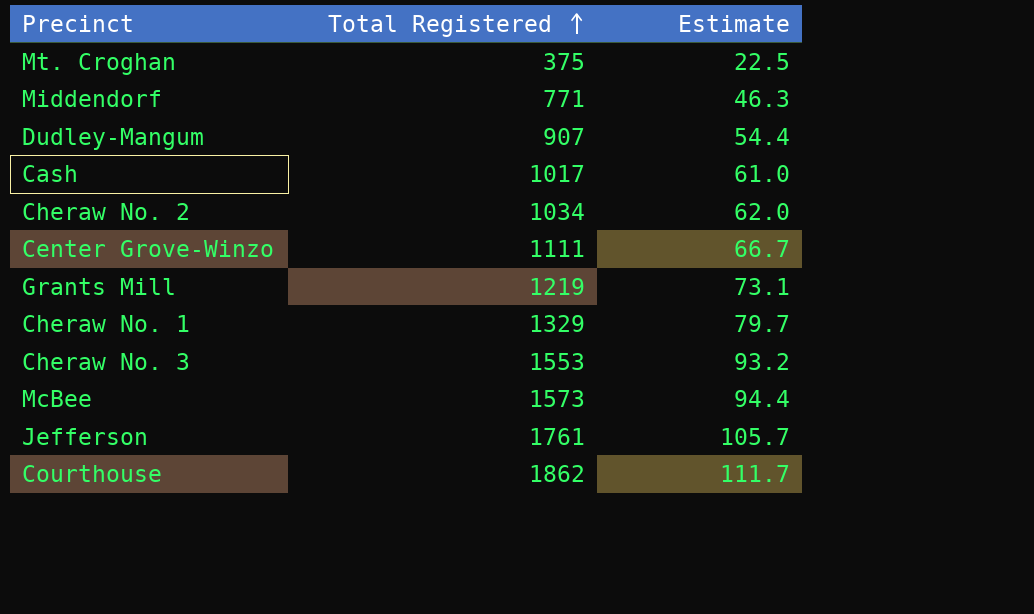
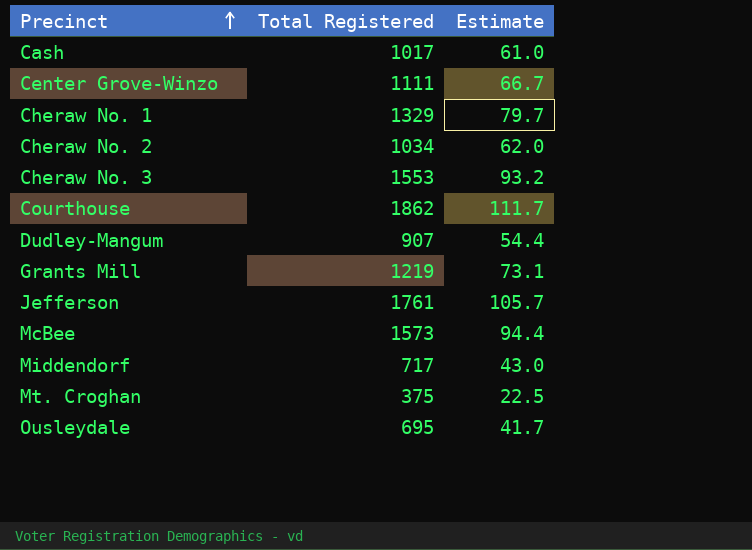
row order: Total Registered ascending -> Precinct ascending
Middendorf | Total Registered: 771 -> 717
Middendorf | Estimate: 46.3 -> 43.0
row Ousleydale: none -> 695 | 41.7

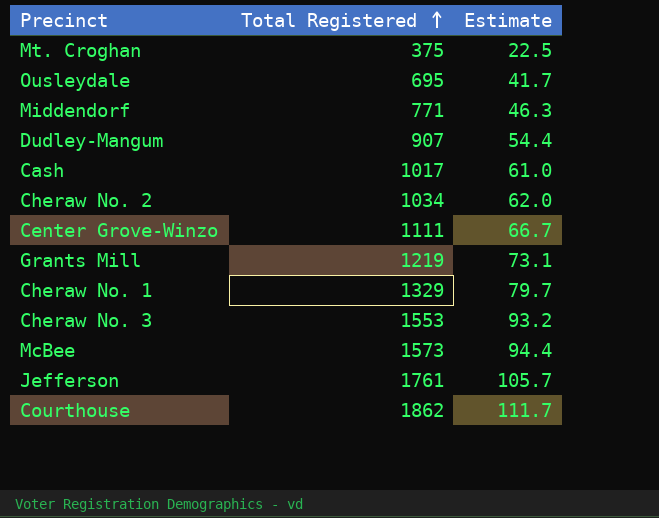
row order: Precinct ascending -> Total Registered ascending
Middendorf | Total Registered: 717 -> 771
Middendorf | Estimate: 43.0 -> 46.3

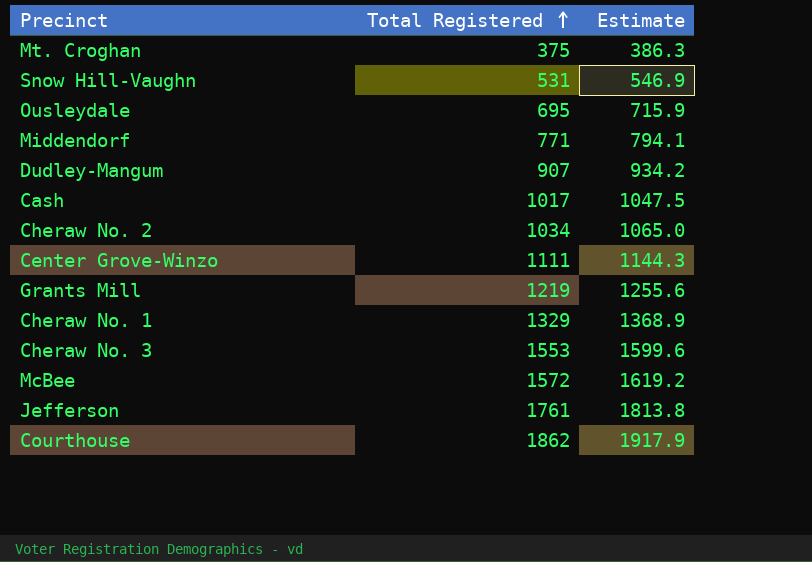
column Estimate | formula: [Total Registered] * 0.06 -> [Total Registered] * 1.03
row Snow Hill-Vaughn: none -> 531 | 546.9
McBee | Total Registered: 1573 -> 1572

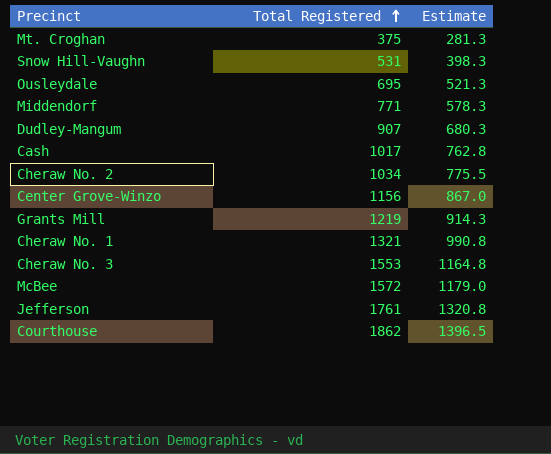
column Estimate | formula: [Total Registered] * 1.03 -> [Total Registered] * 0.75
Center Grove-Winzo | Total Registered: 1111 -> 1156
Cheraw No. 1 | Total Registered: 1329 -> 1321

